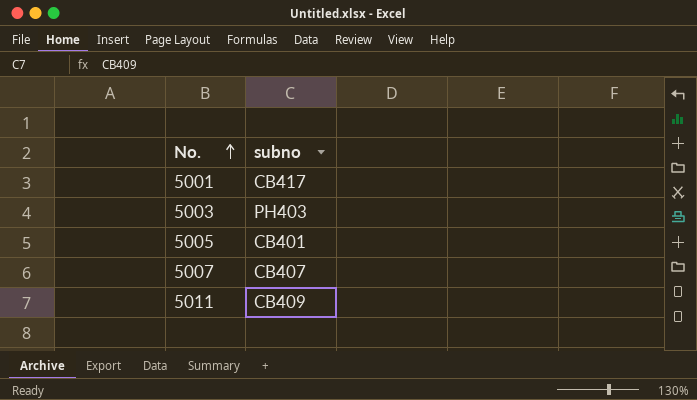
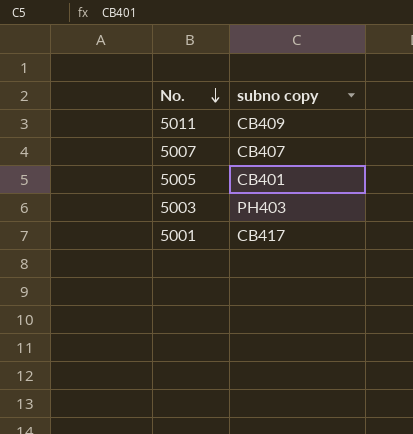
row order: No. ascending -> No. descending
column name: subno -> subno copy

